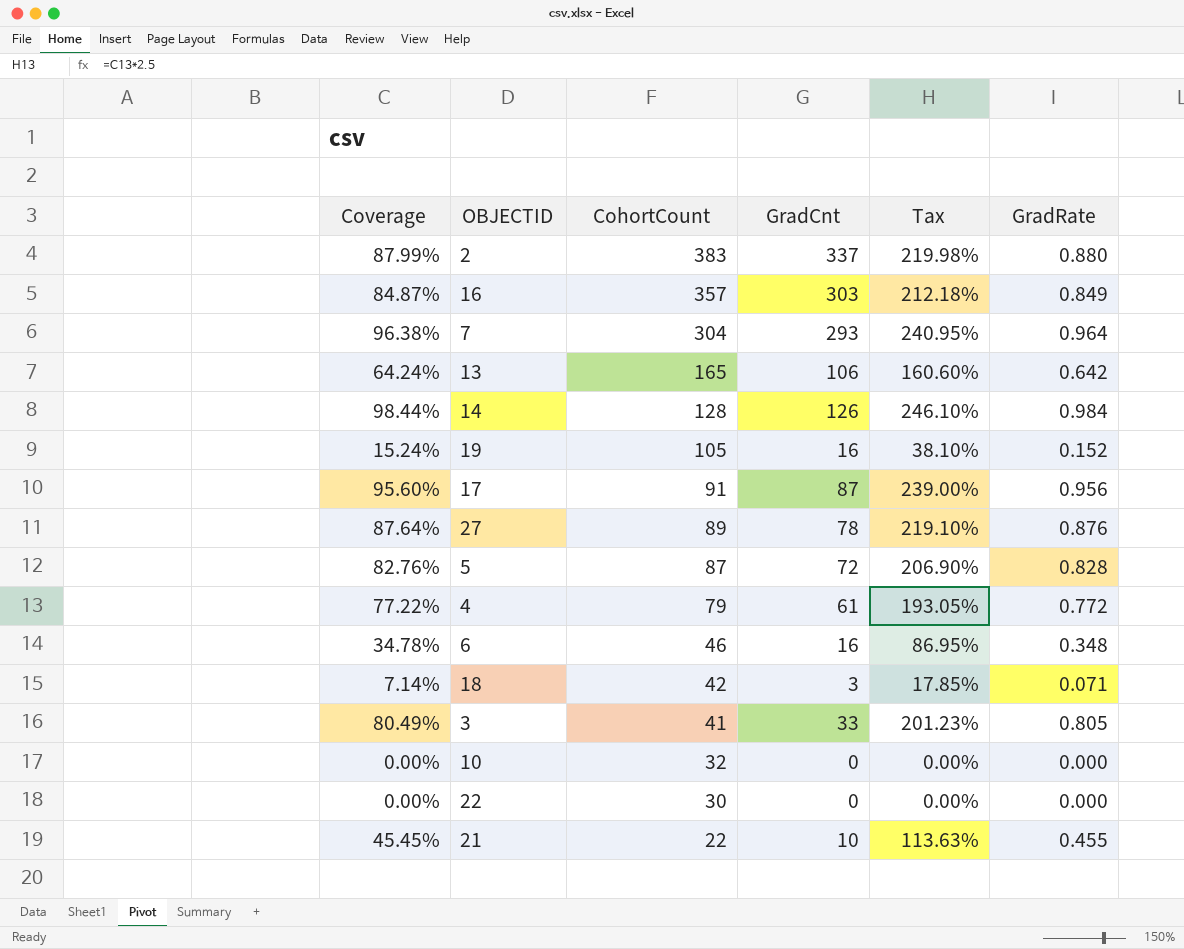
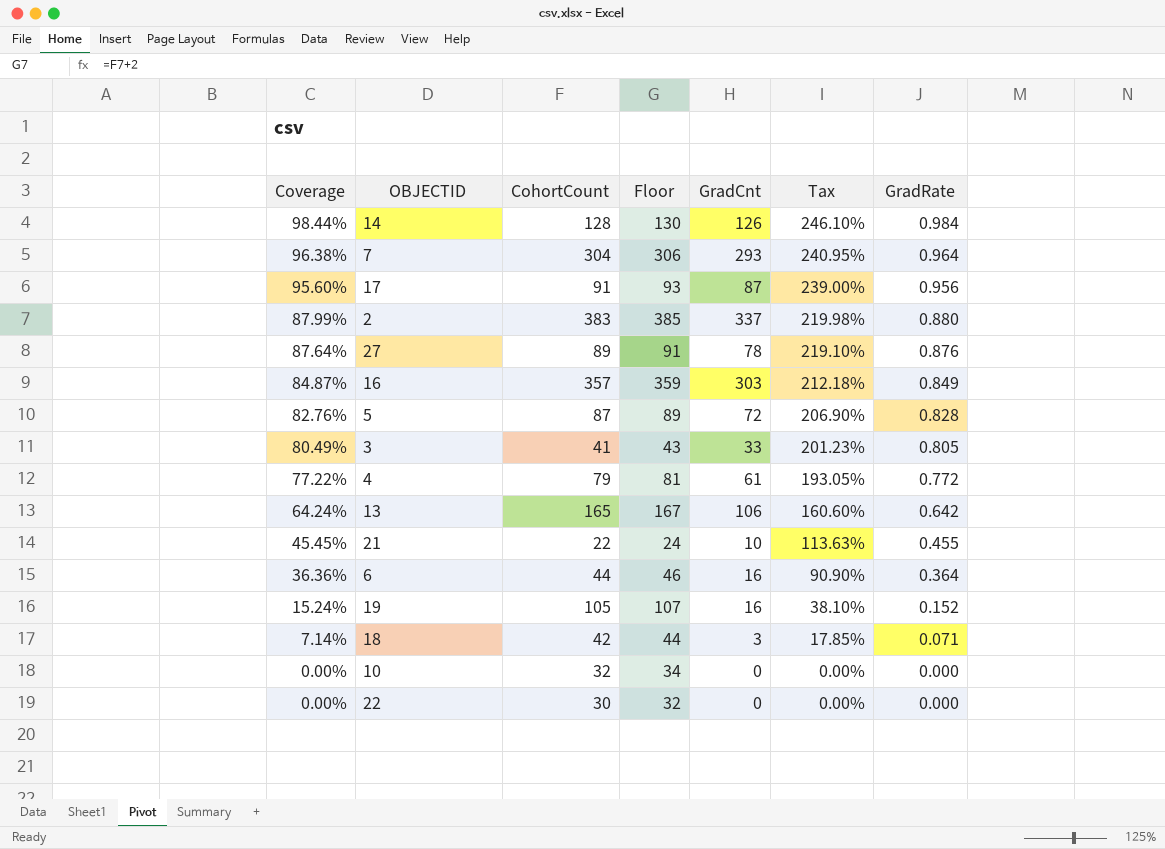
row order: CohortCount descending -> Coverage descending
column Floor | formula: none -> [CohortCount] + 2
6 | Coverage: 34.78% -> 36.36%
6 | CohortCount: 46 -> 44
6 | Tax: 86.95% -> 90.90%
6 | GradRate: 0.348 -> 0.364

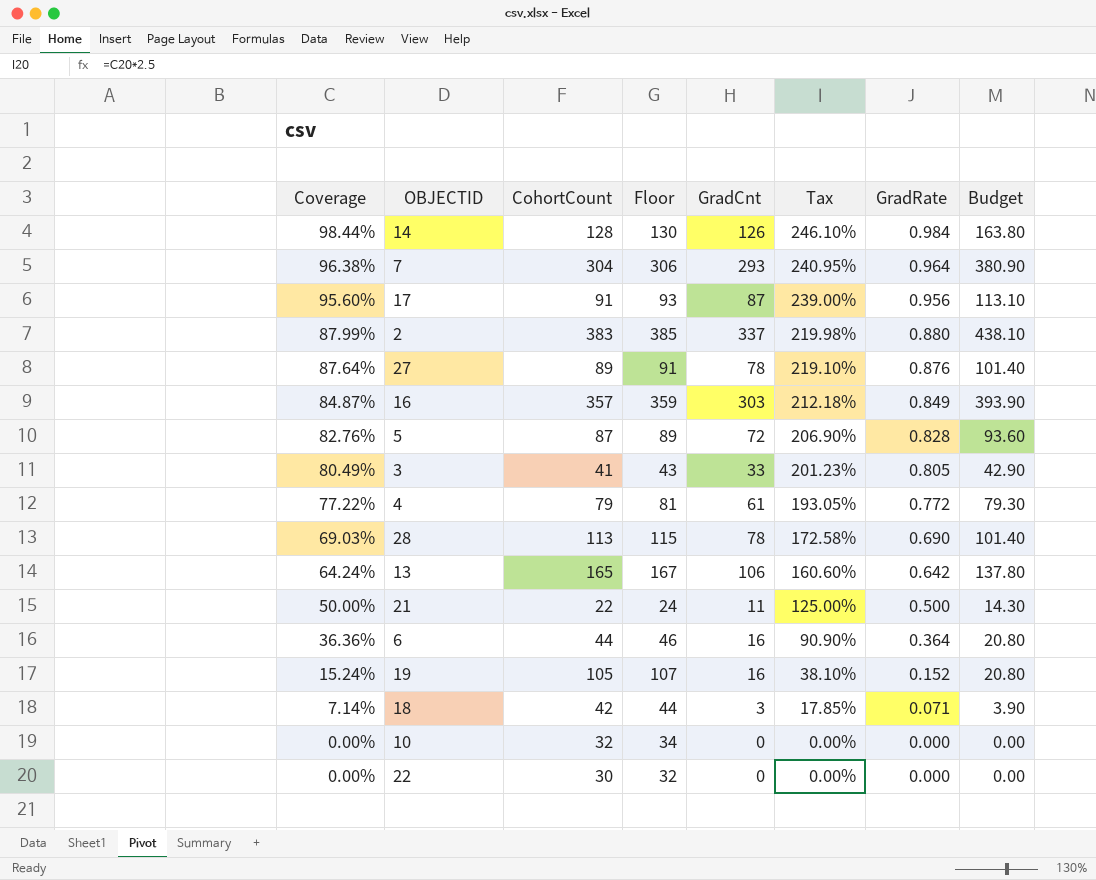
column Budget | formula: none -> [GradCnt] * 1.3
row 28: none -> 69.03% | 113 | 115 | 78 | 172.58% | 0.690 | 101.40
21 | Coverage: 45.45% -> 50.00%
21 | GradCnt: 10 -> 11
21 | Tax: 113.63% -> 125.00%
21 | GradRate: 0.455 -> 0.500

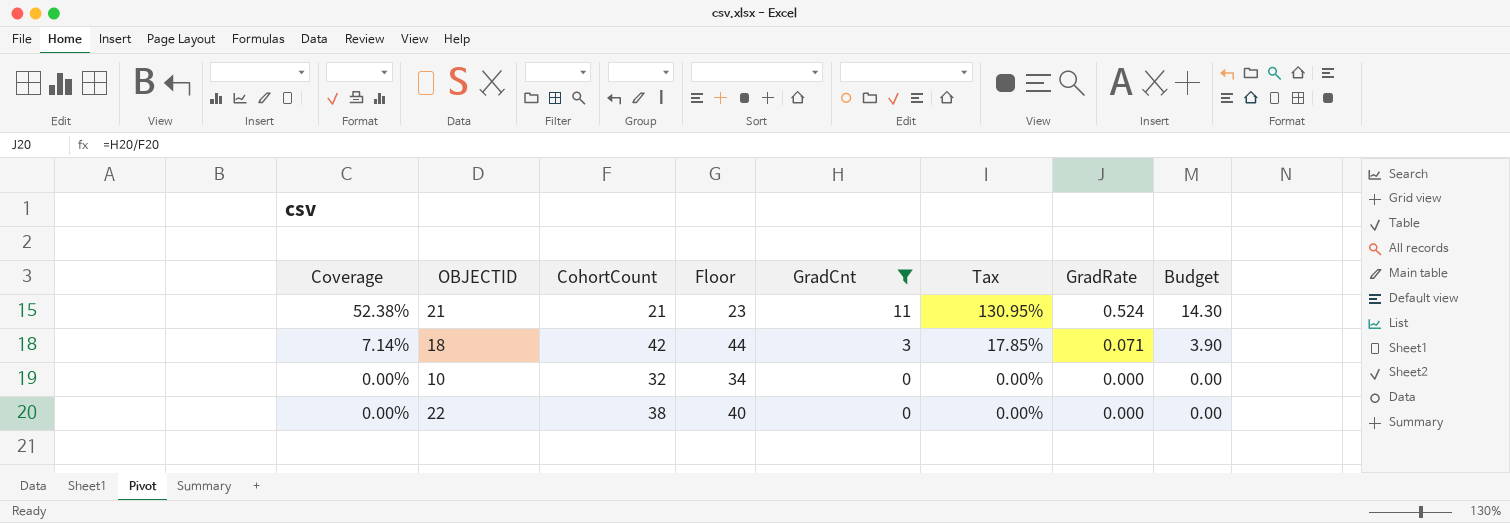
filter: none -> GradCnt <= 11
21 | Coverage: 50.00% -> 52.38%
21 | CohortCount: 22 -> 21
21 | Floor: 24 -> 23
21 | Tax: 125.00% -> 130.95%
21 | GradRate: 0.500 -> 0.524
22 | CohortCount: 30 -> 38
22 | Floor: 32 -> 40

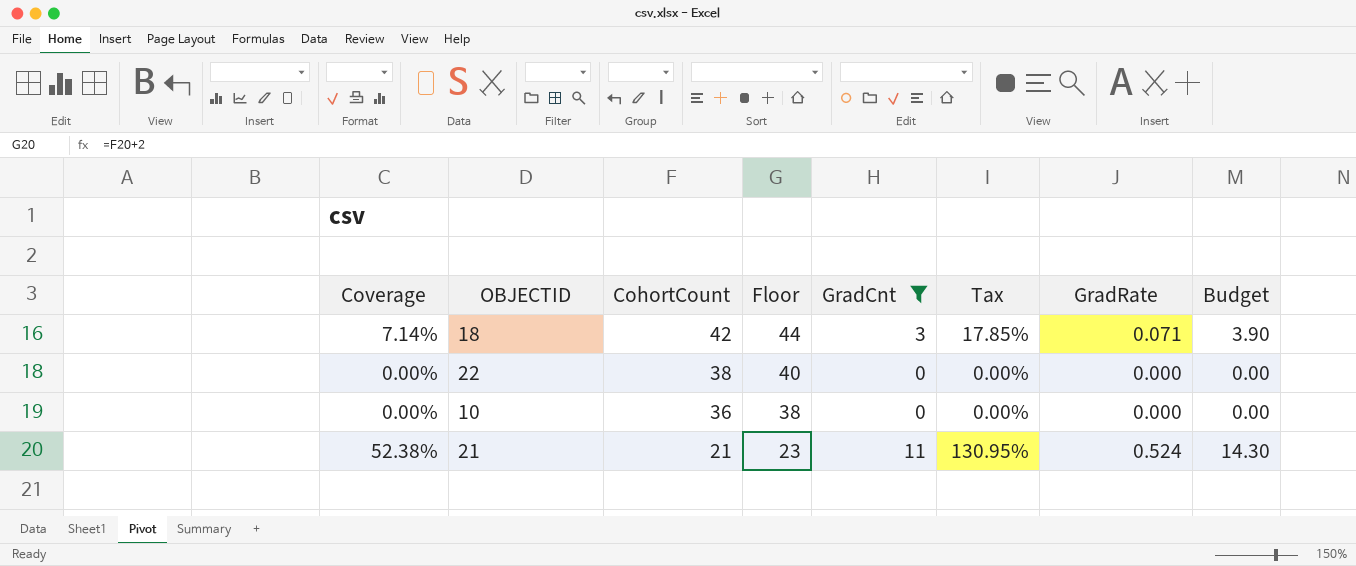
row order: Coverage descending -> CohortCount descending
10 | CohortCount: 32 -> 36
10 | Floor: 34 -> 38

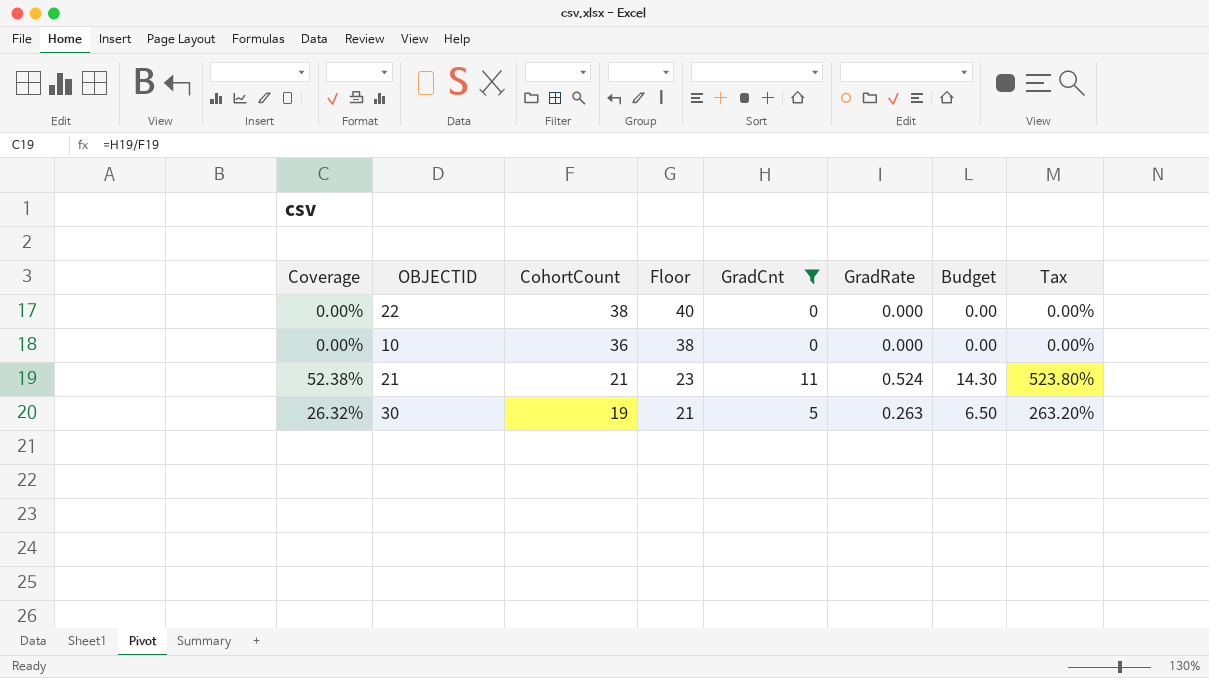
column Tax | formula: [Coverage] * 2.5 -> [Coverage] * 10
column Tax | position: 6 -> 8
row 18: 7.14% | 42 | 44 | 3 | 17.85% | 0.071 | 3.90 -> none
row 30: none -> 26.32% | 19 | 21 | 5 | 0.263 | 6.50 | 263.20%

